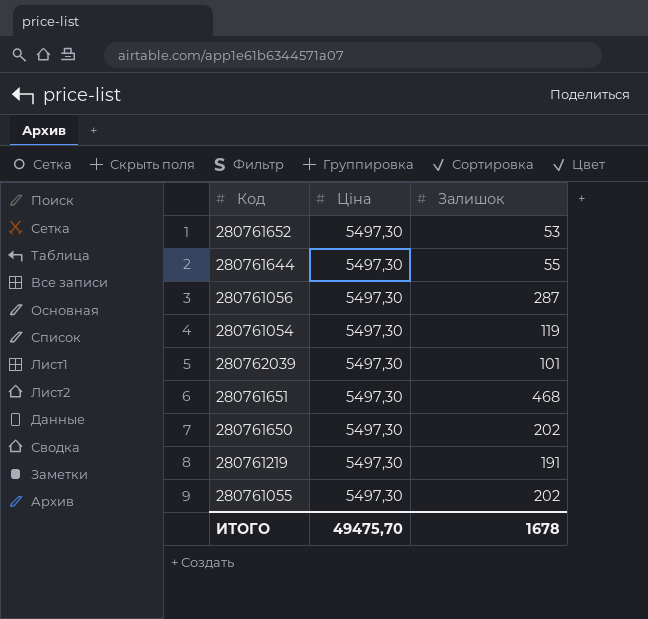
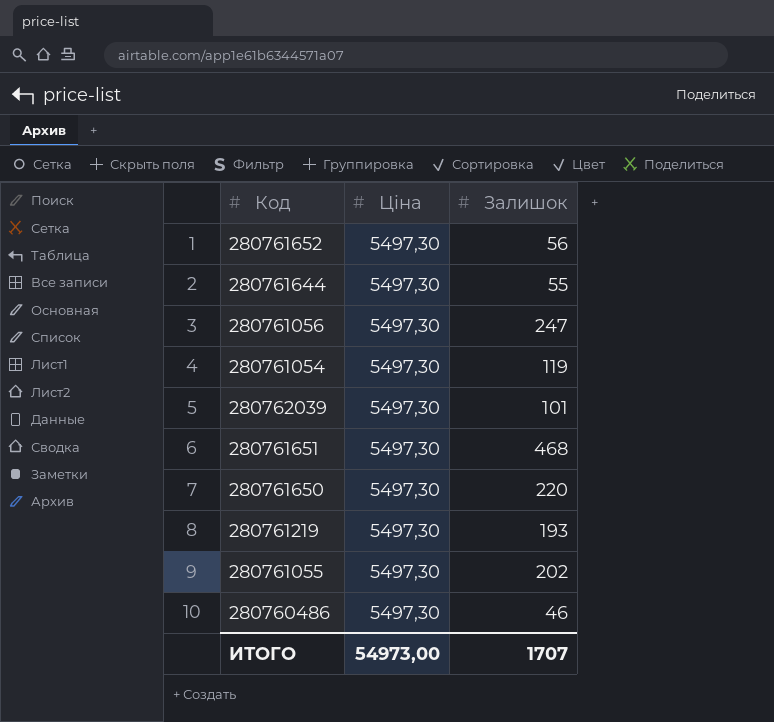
280761652 | Залишок: 53 -> 56
280761056 | Залишок: 287 -> 247
280761650 | Залишок: 202 -> 220
280761219 | Залишок: 191 -> 193
row 280760486: none -> 5497,30 | 46
ИТОГО | Ціна: 49475,70 -> 54973,00
ИТОГО | Залишок: 1678 -> 1707

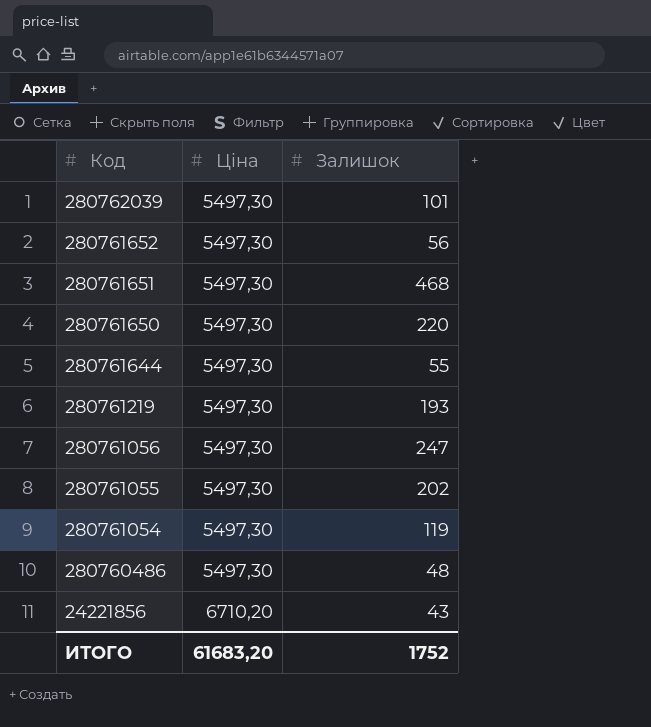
row order: none -> Код descending
280760486 | Залишок: 46 -> 48
row 24221856: none -> 6710,20 | 43
ИТОГО | Ціна: 54973,00 -> 61683,20
ИТОГО | Залишок: 1707 -> 1752

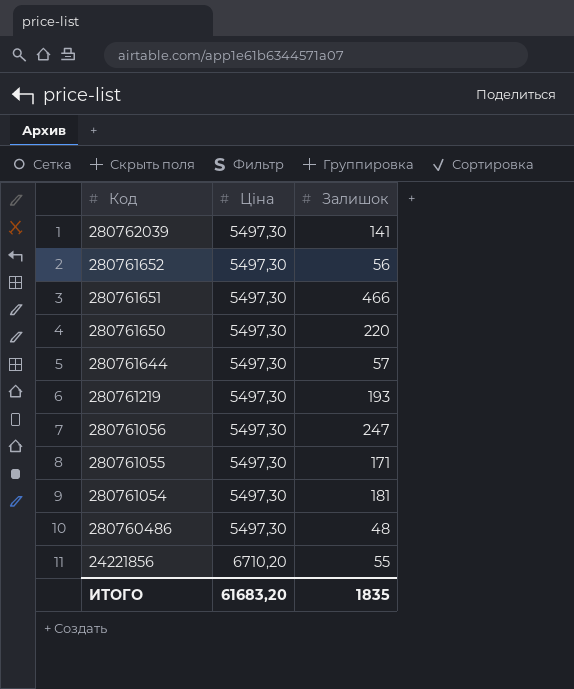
280762039 | Залишок: 101 -> 141
280761651 | Залишок: 468 -> 466
280761644 | Залишок: 55 -> 57
280761055 | Залишок: 202 -> 171
280761054 | Залишок: 119 -> 181
24221856 | Залишок: 43 -> 55
ИТОГО | Залишок: 1752 -> 1835

